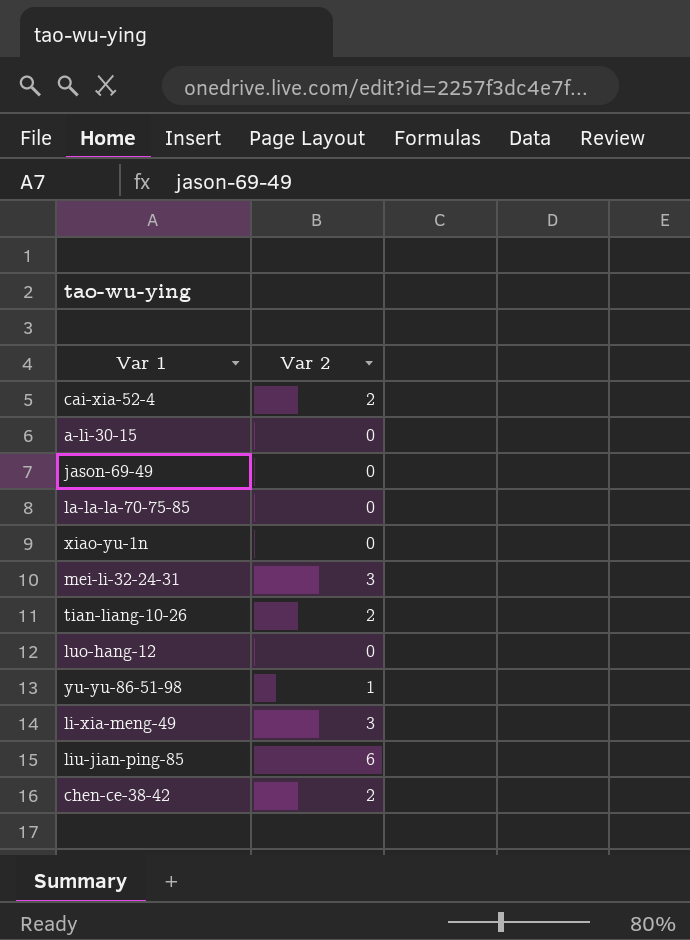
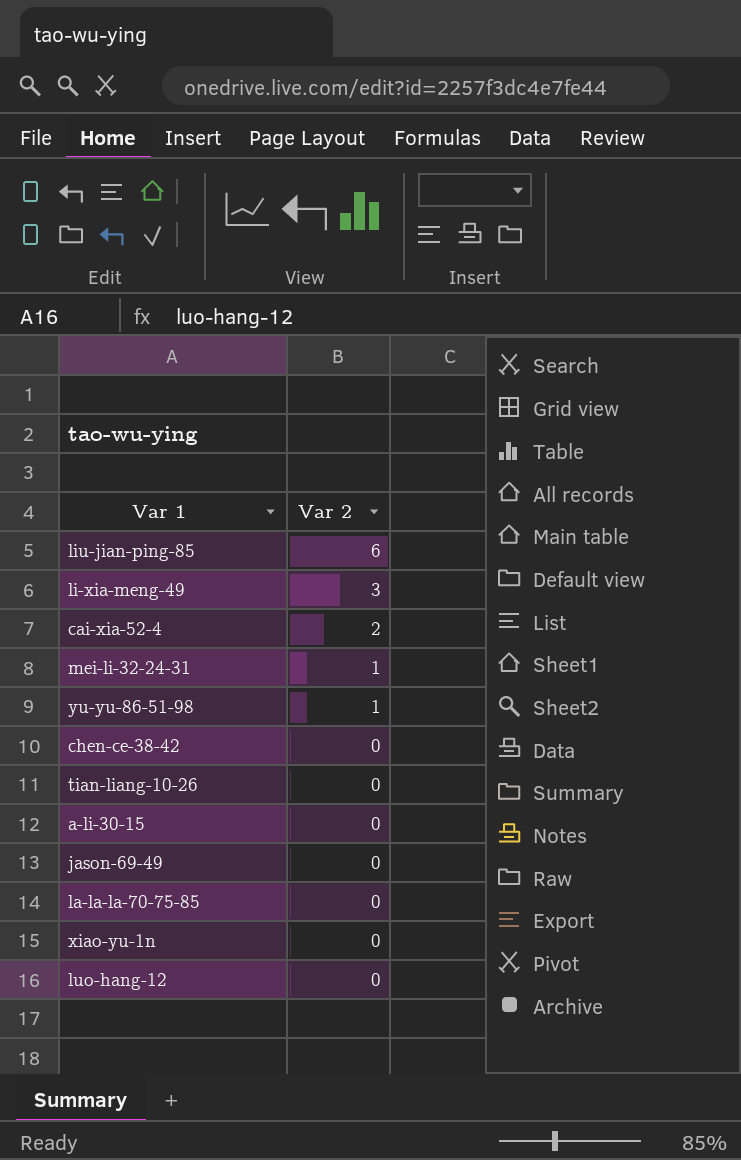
row order: none -> Var 2 descending
mei-li-32-24-31 | Var 2: 3 -> 1
chen-ce-38-42 | Var 2: 2 -> 0
tian-liang-10-26 | Var 2: 2 -> 0

